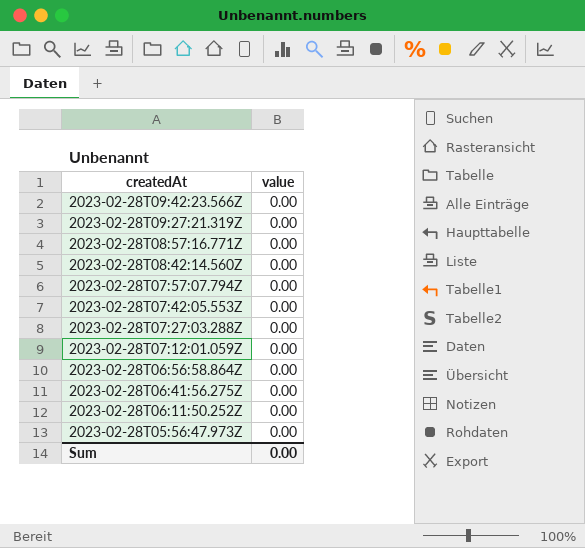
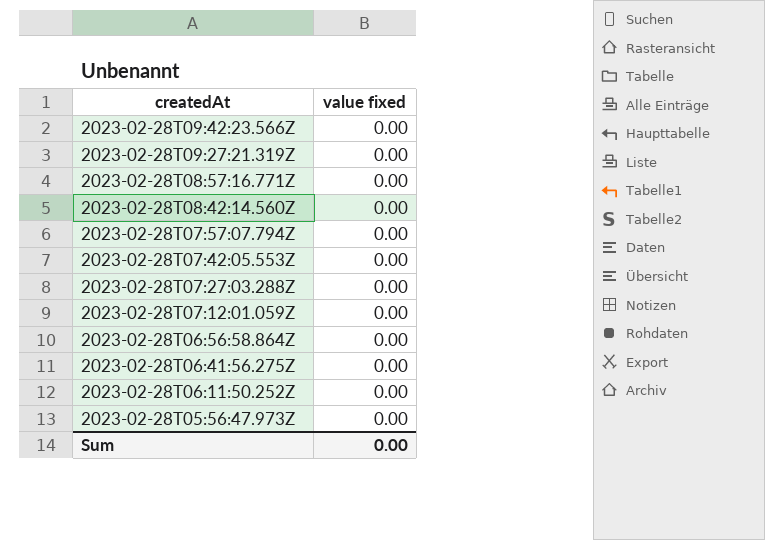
column name: value -> value fixed

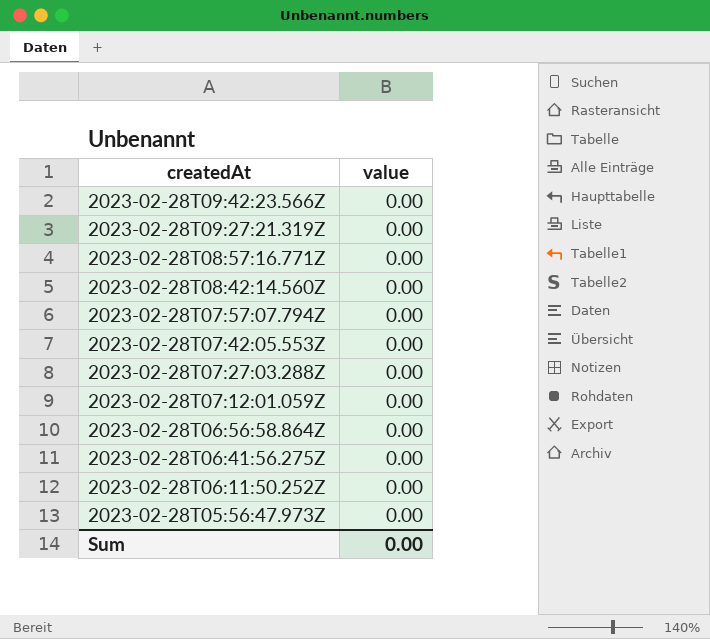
column name: value fixed -> value

